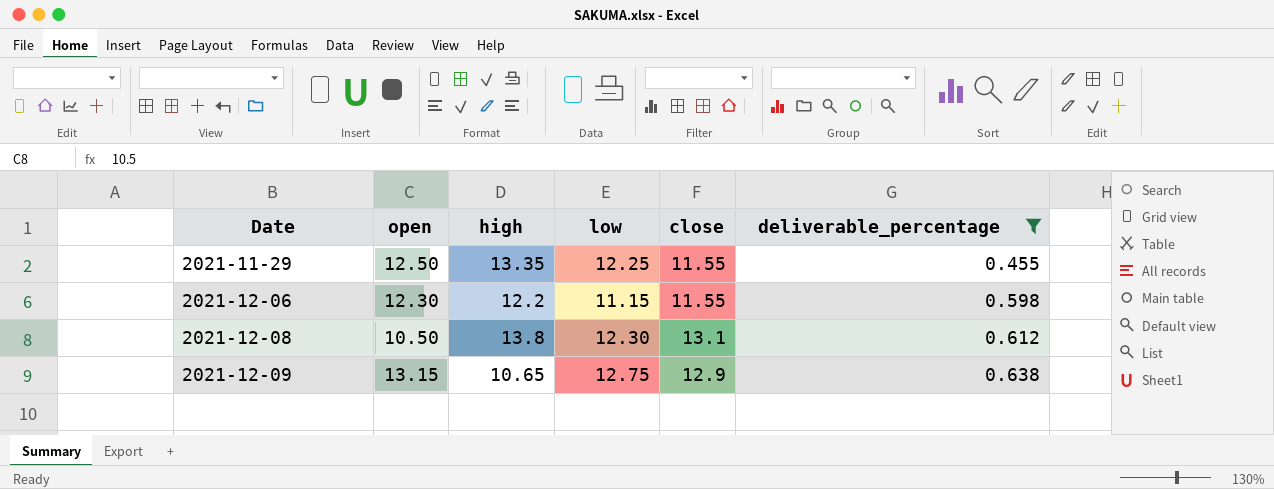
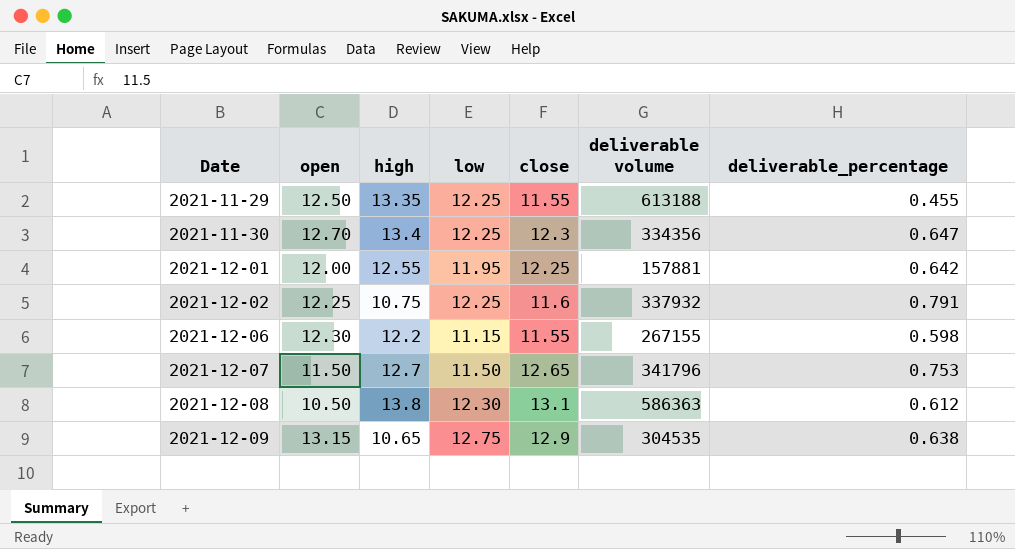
filter: deliverable_percentage <= 0.638 -> none
column deliverable volume | position: none -> 6

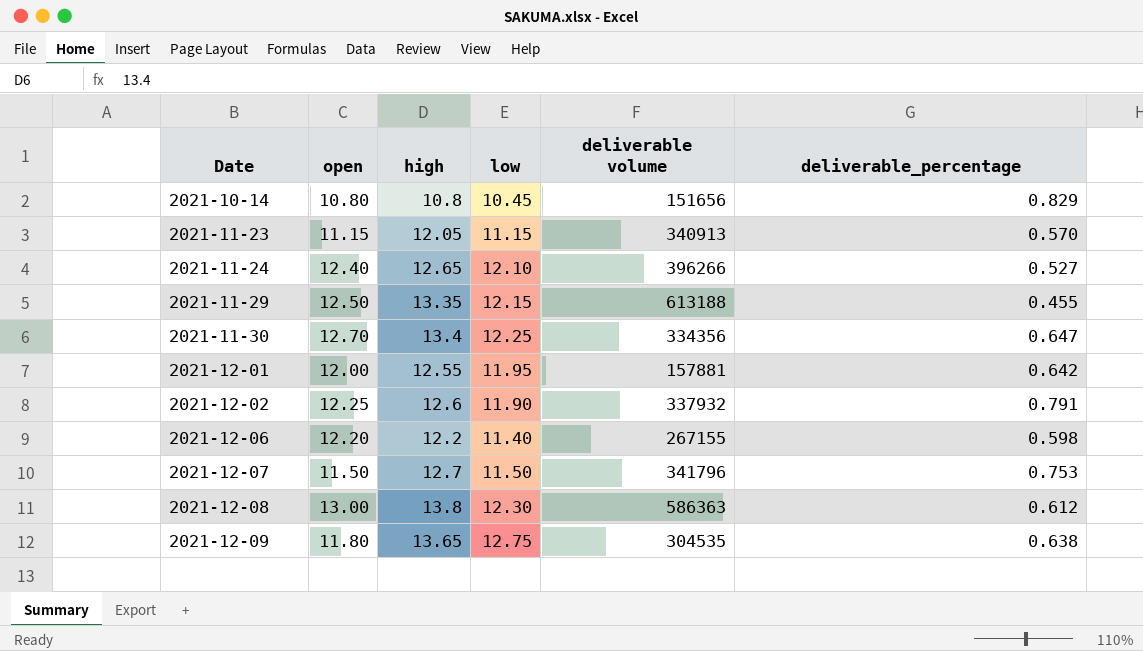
column close | position: 5 -> none
row 2021-10-14: none -> 10.80 | 10.8 | 10.45 | 151656 | 0.829
row 2021-11-23: none -> 11.15 | 12.05 | 11.15 | 340913 | 0.570
row 2021-11-24: none -> 12.40 | 12.65 | 12.10 | 396266 | 0.527
2021-11-29 | low: 12.25 -> 12.15
2021-12-02 | high: 10.75 -> 12.6
2021-12-02 | low: 12.25 -> 11.90
2021-12-06 | open: 12.30 -> 12.20
2021-12-06 | low: 11.15 -> 11.40
2021-12-08 | open: 10.50 -> 13.00
2021-12-09 | open: 13.15 -> 11.80
2021-12-09 | high: 10.65 -> 13.65

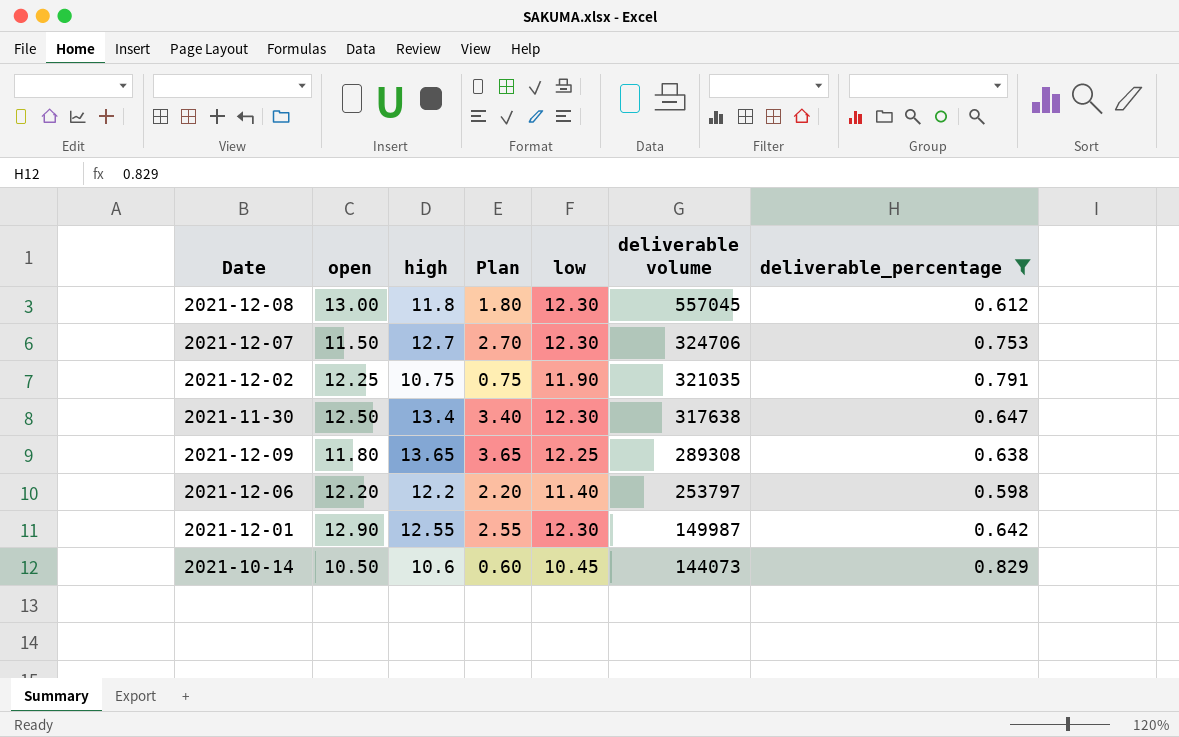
filter: none -> deliverable_percentage >= 0.598
row order: Date ascending -> deliverable volume descending
column Plan | formula: none -> [high] - 10
2021-12-08 | high: 13.8 -> 11.8
2021-12-08 | deliverable volume: 586363 -> 557045
2021-12-07 | low: 11.50 -> 12.30
2021-12-07 | deliverable volume: 341796 -> 324706
2021-12-02 | high: 12.6 -> 10.75
2021-12-02 | deliverable volume: 337932 -> 321035
2021-11-30 | open: 12.70 -> 12.50
2021-11-30 | low: 12.25 -> 12.30
2021-11-30 | deliverable volume: 334356 -> 317638
2021-12-09 | low: 12.75 -> 12.25
2021-12-09 | deliverable volume: 304535 -> 289308
2021-12-06 | deliverable volume: 267155 -> 253797
2021-12-01 | open: 12.00 -> 12.90
2021-12-01 | low: 11.95 -> 12.30
2021-12-01 | deliverable volume: 157881 -> 149987
2021-10-14 | open: 10.80 -> 10.50
2021-10-14 | high: 10.8 -> 10.6
2021-10-14 | deliverable volume: 151656 -> 144073

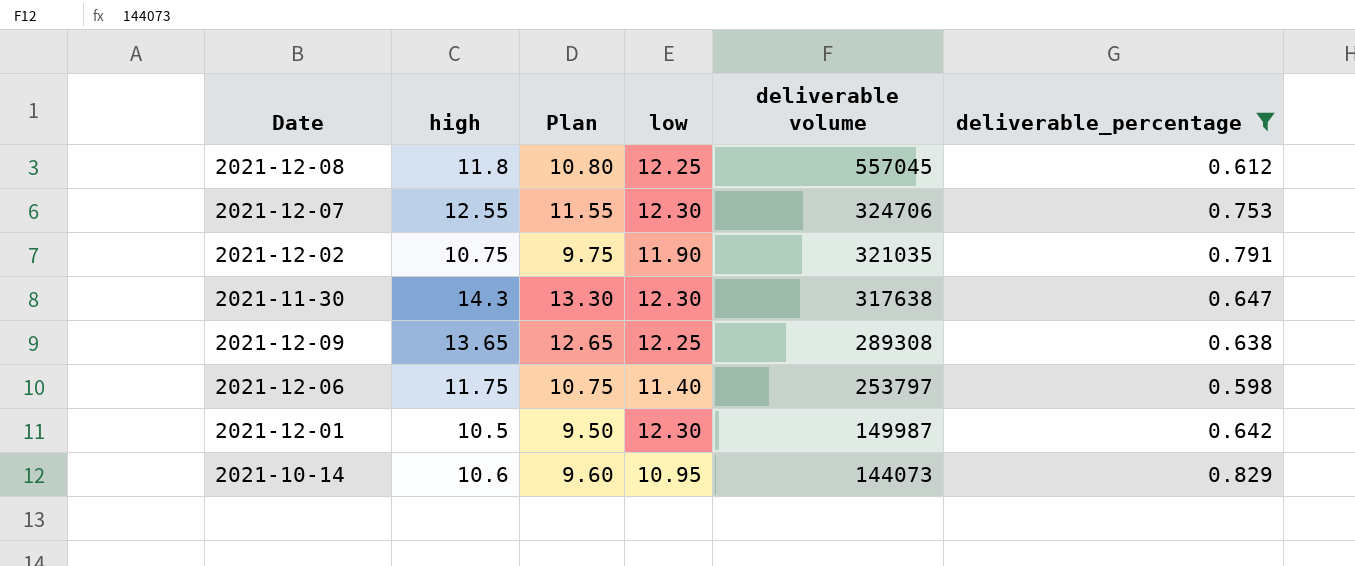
column open | position: 2 -> none
column Plan | formula: [high] - 10 -> [high] - 1
2021-12-08 | low: 12.30 -> 12.25
2021-12-07 | high: 12.7 -> 12.55
2021-11-30 | high: 13.4 -> 14.3
2021-12-06 | high: 12.2 -> 11.75
2021-12-01 | high: 12.55 -> 10.5
2021-10-14 | low: 10.45 -> 10.95

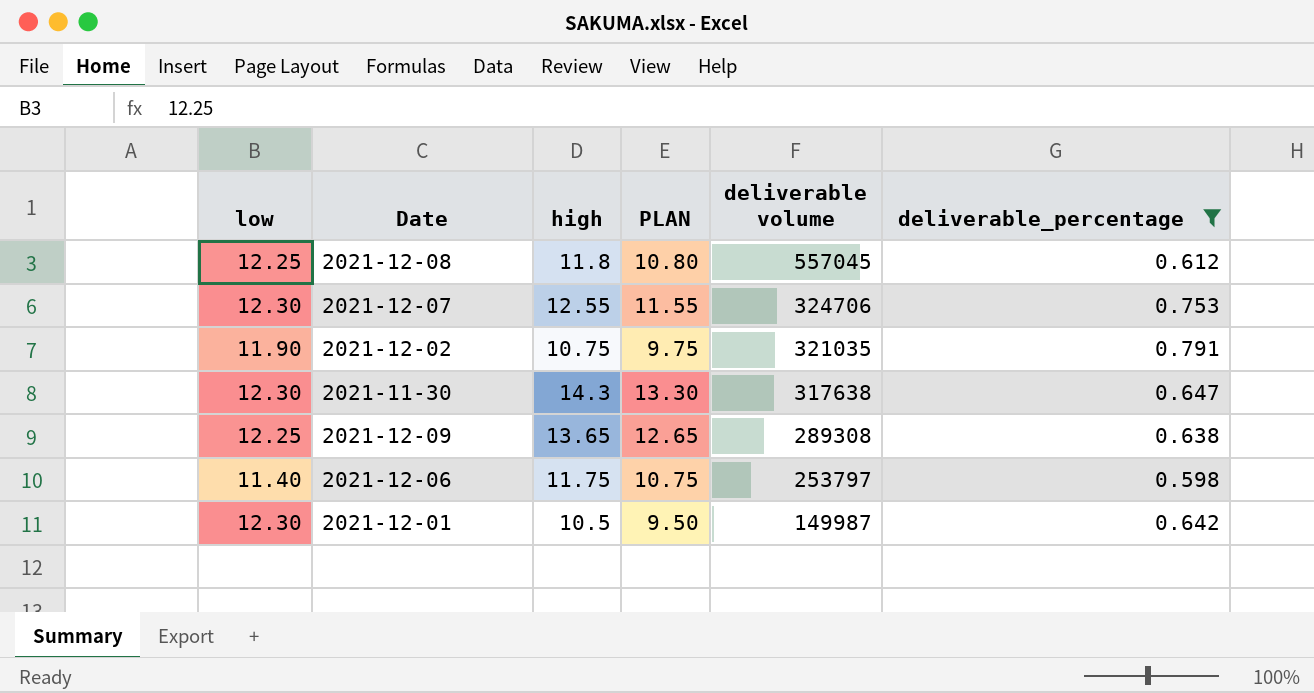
column low | position: 4 -> 1
column name: Plan -> PLAN
row 2021-10-14: 10.6 | 9.60 | 10.95 | 144073 | 0.829 -> none

